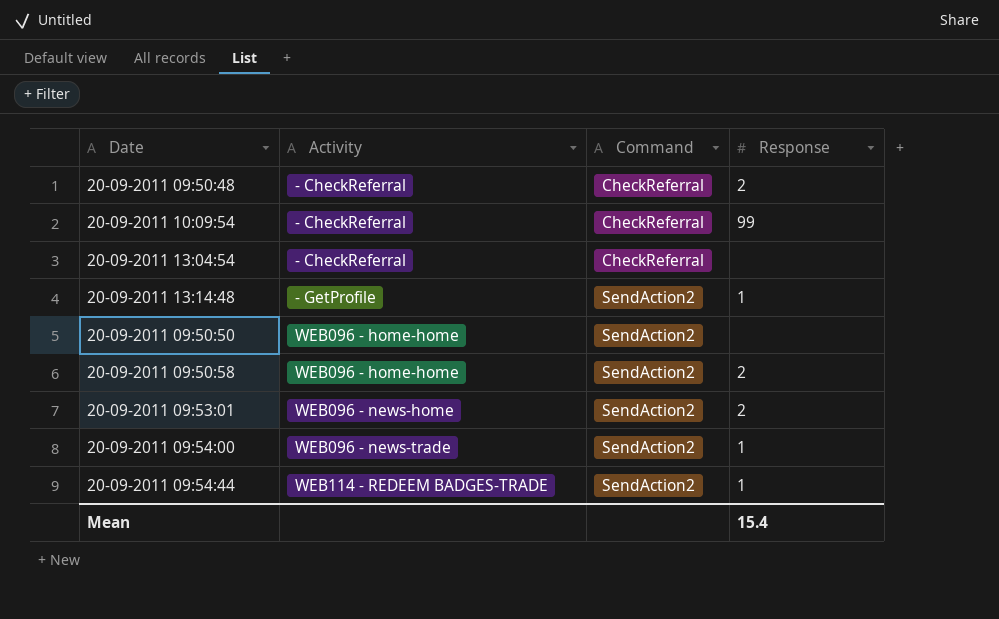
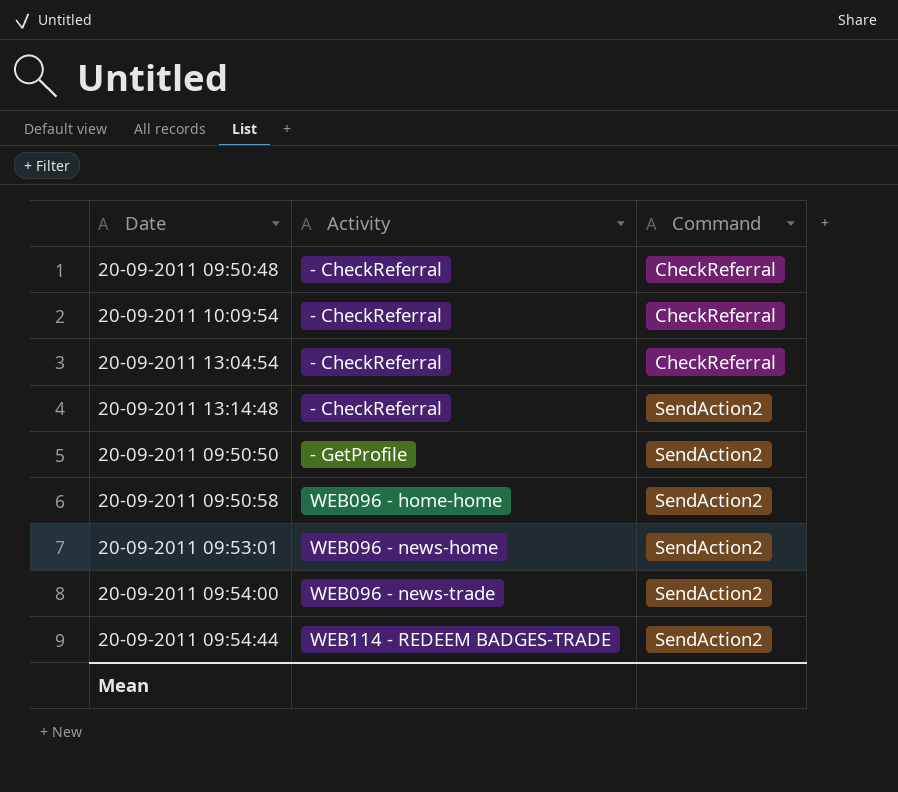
column Response | position: 4 -> none
20-09-2011 13:14:48 | Activity: - GetProfile -> - CheckReferral
20-09-2011 09:50:50 | Activity: WEB096 - home-home -> - GetProfile

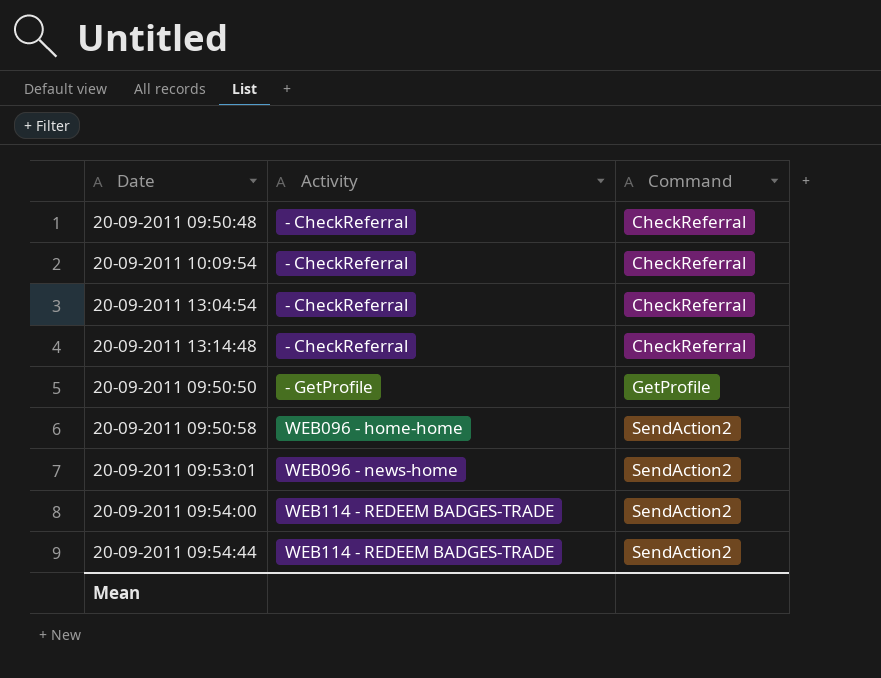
20-09-2011 13:14:48 | Command: SendAction2 -> CheckReferral
20-09-2011 09:50:50 | Command: SendAction2 -> GetProfile
20-09-2011 09:54:00 | Activity: WEB096 - news-trade -> WEB114 - REDEEM BADGES-TRADE

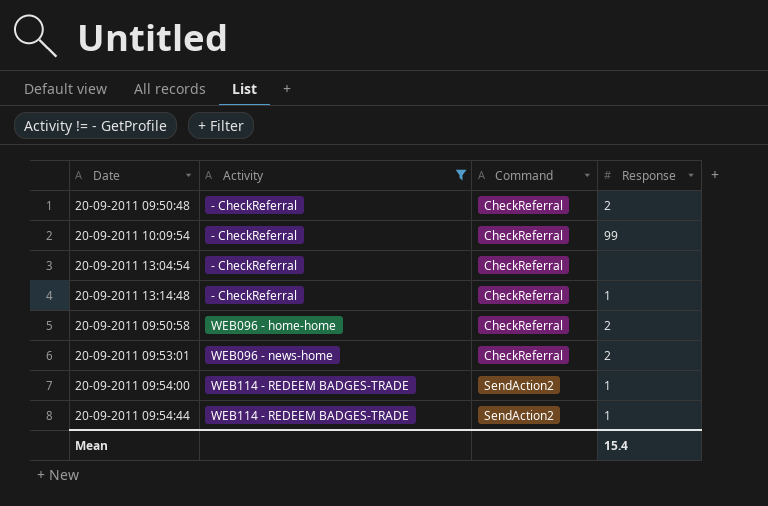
filter: none -> Activity != - GetProfile
column Response | position: none -> 4
20-09-2011 09:50:58 | Command: SendAction2 -> CheckReferral
20-09-2011 09:53:01 | Command: SendAction2 -> CheckReferral

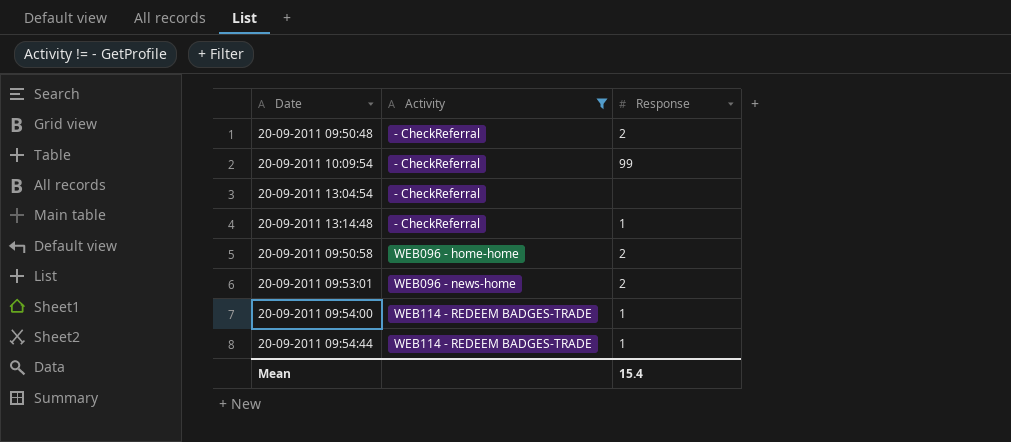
column Command | position: 3 -> none

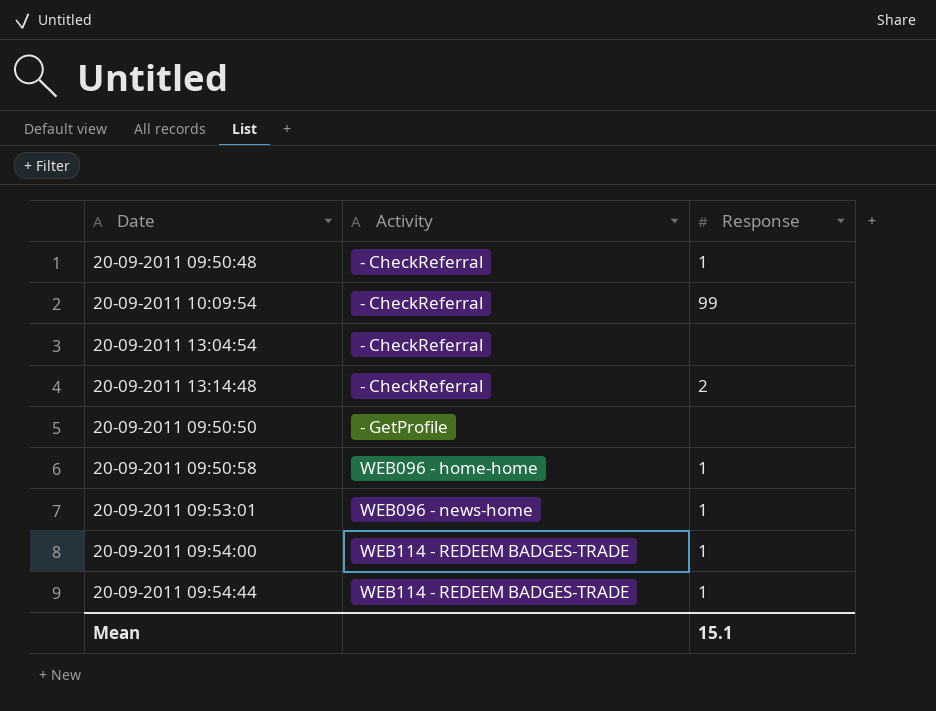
filter: Activity != - GetProfile -> none
20-09-2011 09:50:48 | Response: 2 -> 1
20-09-2011 13:14:48 | Response: 1 -> 2
20-09-2011 09:50:58 | Response: 2 -> 1
20-09-2011 09:53:01 | Response: 2 -> 1
Mean | Response: 15.4 -> 15.1

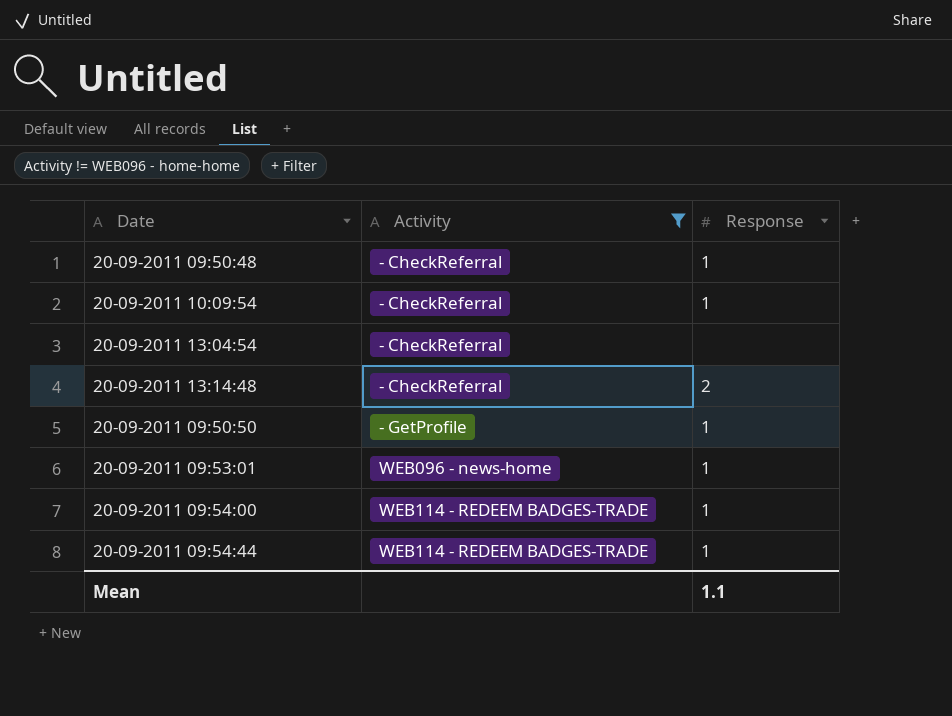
filter: none -> Activity != WEB096 - home-home
20-09-2011 10:09:54 | Response: 99 -> 1
20-09-2011 09:50:50 | Response: none -> 1
Mean | Response: 15.1 -> 1.1

